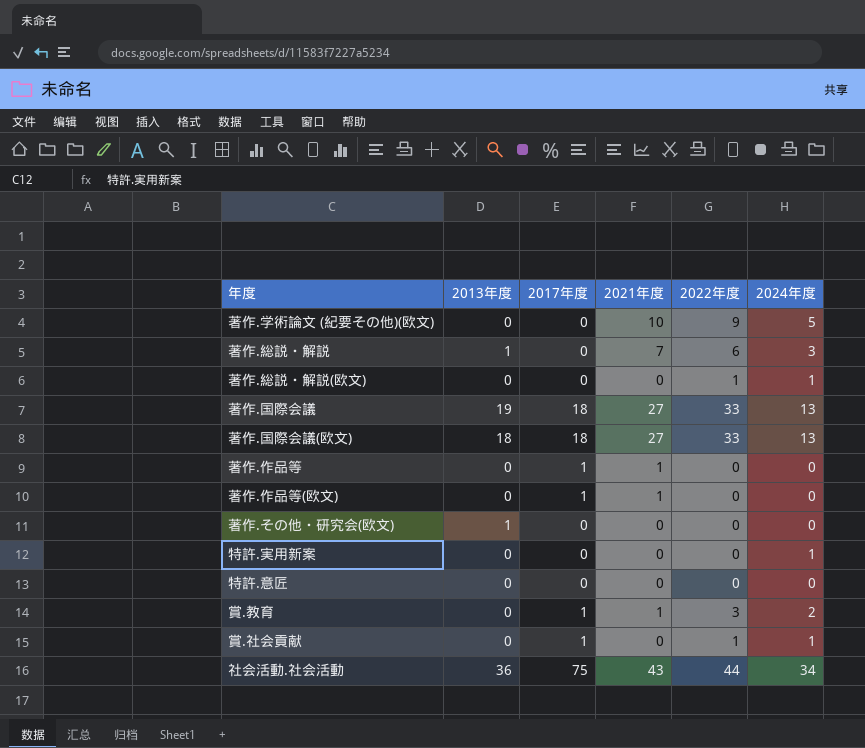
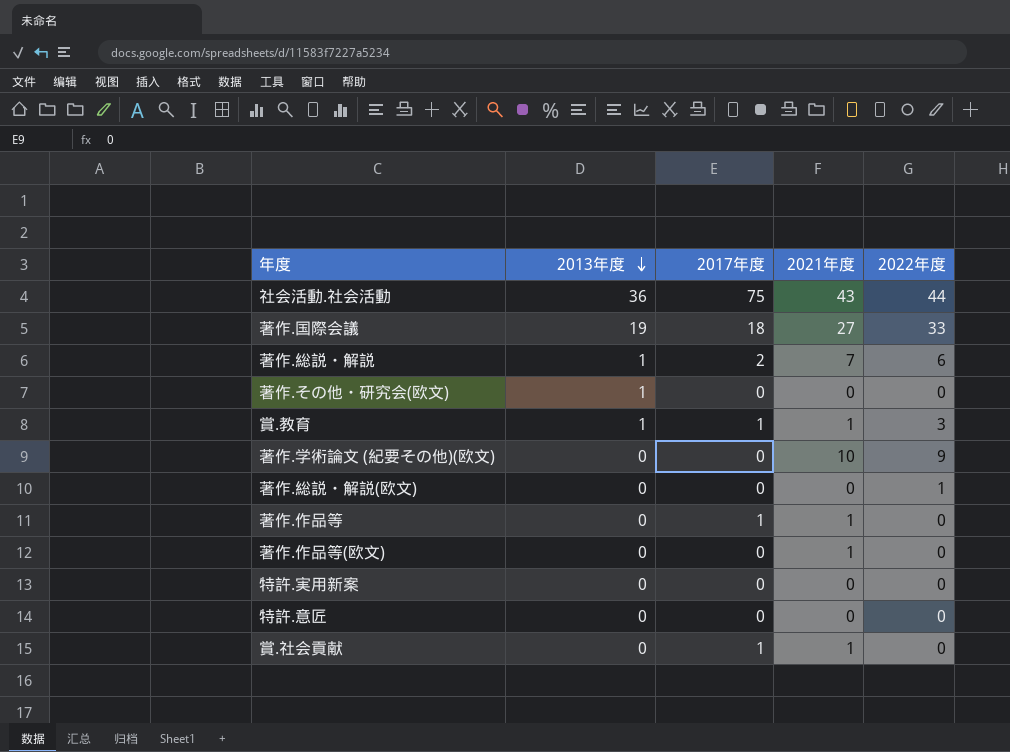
row order: none -> 2013年度 descending
column 2024年度 | position: 6 -> none
row 著作.国際会議(欧文): 18 | 18 | 27 | 33 | 13 -> none
著作.総説・解説 | 2017年度: 0 -> 2
賞.教育 | 2013年度: 0 -> 1
著作.作品等(欧文) | 2017年度: 1 -> 0
賞.社会貢献 | 2021年度: 0 -> 1
賞.社会貢献 | 2022年度: 1 -> 0

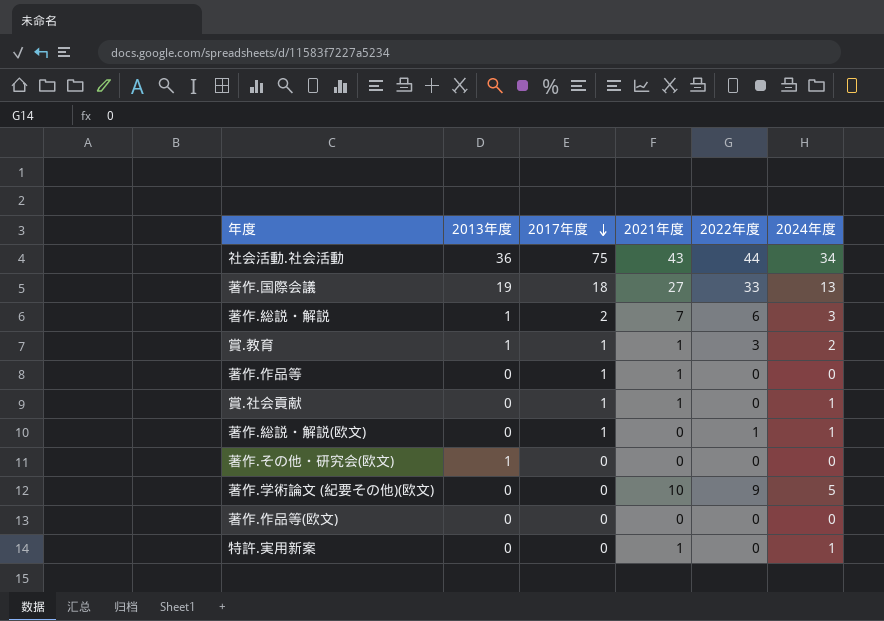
row order: 2013年度 descending -> 2017年度 descending
column 2024年度 | position: none -> 6
row 特許.意匠: 0 | 0 | 0 | 0 -> none
著作.総説・解説(欧文) | 2017年度: 0 -> 1
著作.作品等(欧文) | 2021年度: 1 -> 0
特許.実用新案 | 2021年度: 0 -> 1

